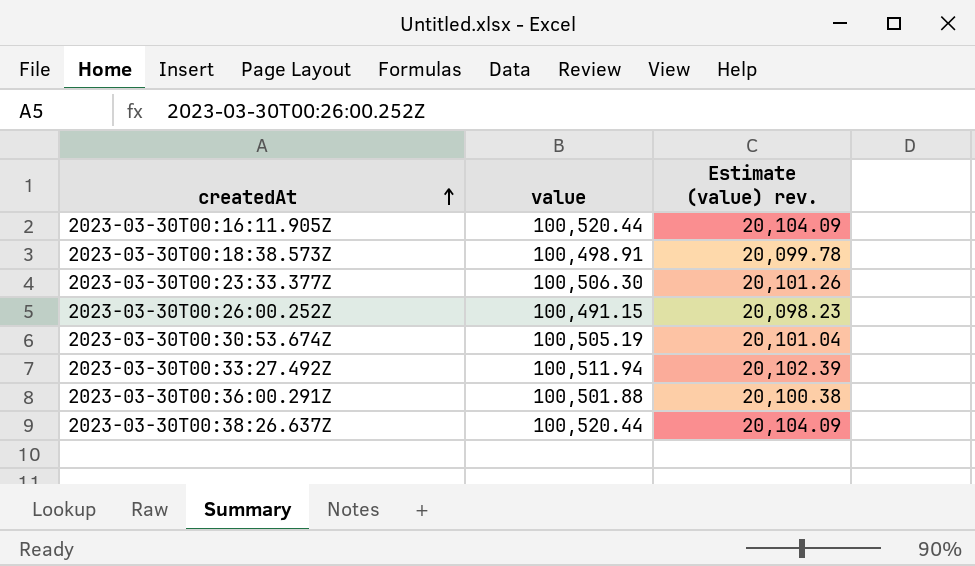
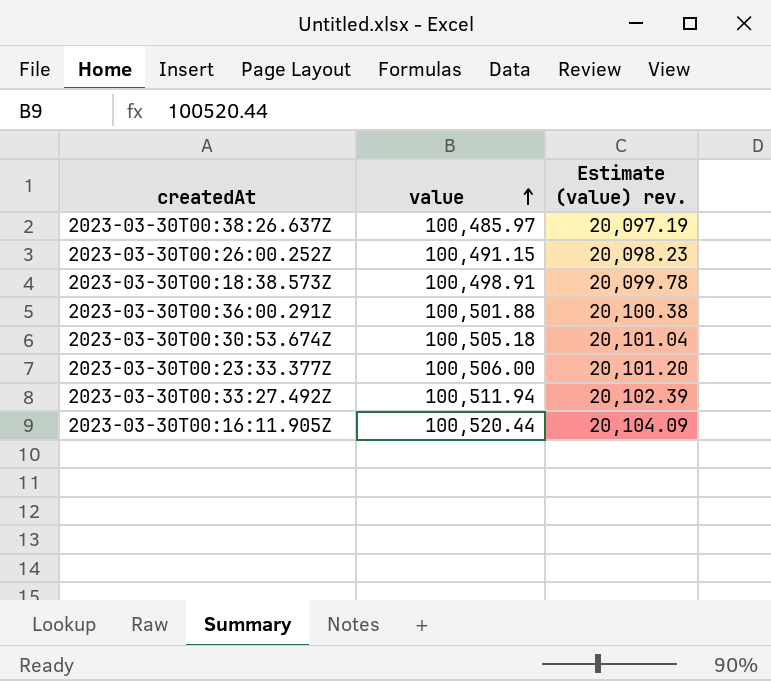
row order: createdAt ascending -> value ascending
2023-03-30T00:38:26.637Z | value: 100,520.44 -> 100,485.97
2023-03-30T00:38:26.637Z | Estimate (value) rev.: 20,104.09 -> 20,097.19
2023-03-30T00:30:53.674Z | value: 100,505.19 -> 100,505.18
2023-03-30T00:23:33.377Z | value: 100,506.30 -> 100,506.00
2023-03-30T00:23:33.377Z | Estimate (value) rev.: 20,101.26 -> 20,101.20

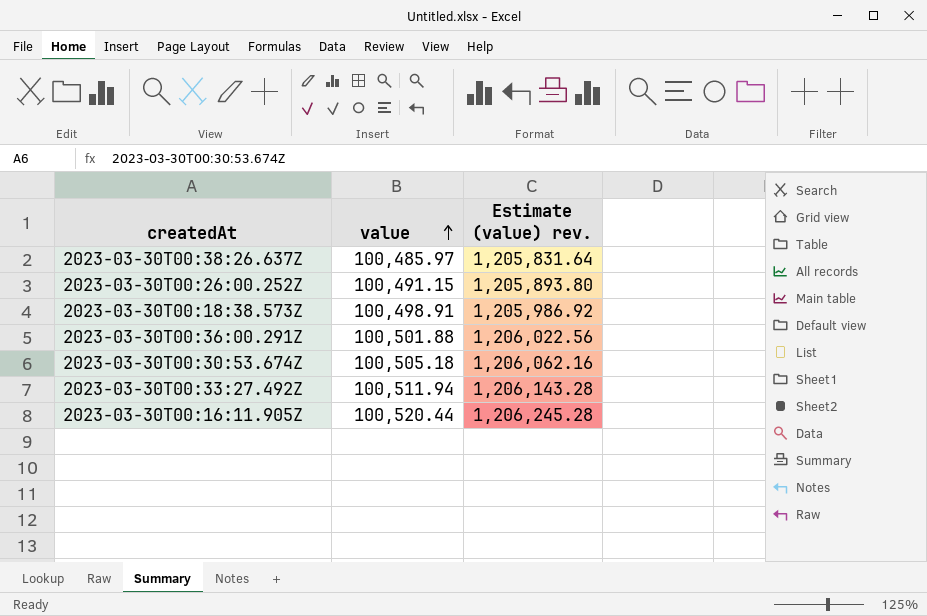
column Estimate (value) rev. | formula: [value] * 0.2 -> [value] * 12
row 2023-03-30T00:23:33.377Z: 100,506.00 | 20,101.20 -> none

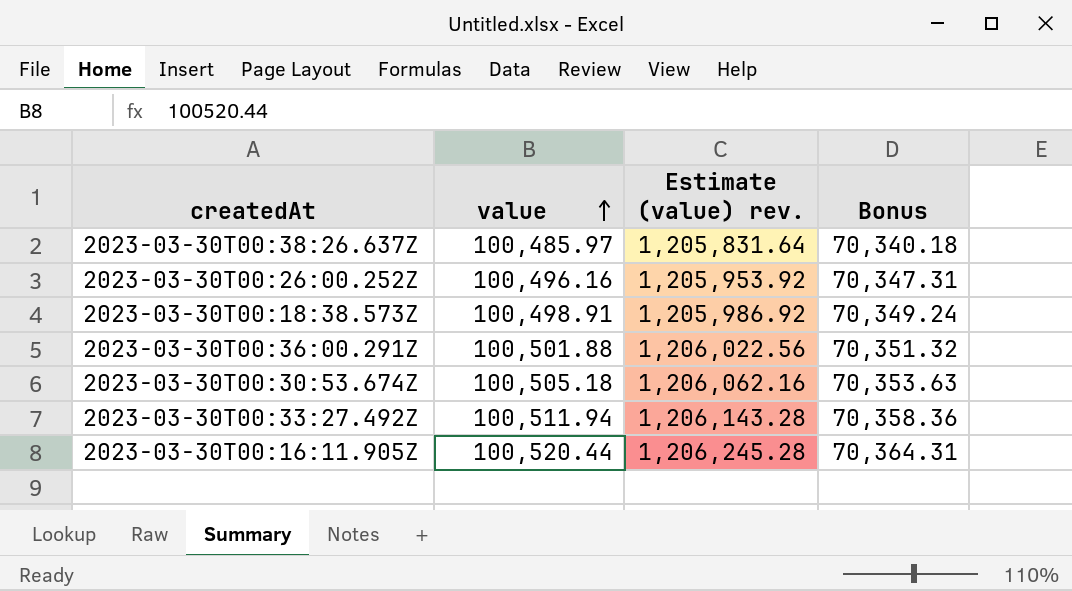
column Bonus | formula: none -> [value] * 0.7
2023-03-30T00:26:00.252Z | value: 100,491.15 -> 100,496.16
2023-03-30T00:26:00.252Z | Estimate (value) rev.: 1,205,893.80 -> 1,205,953.92

